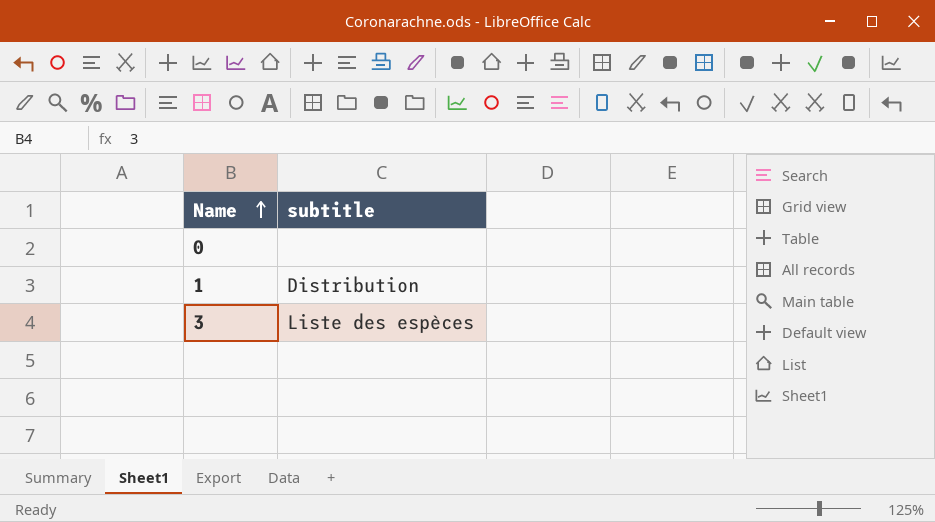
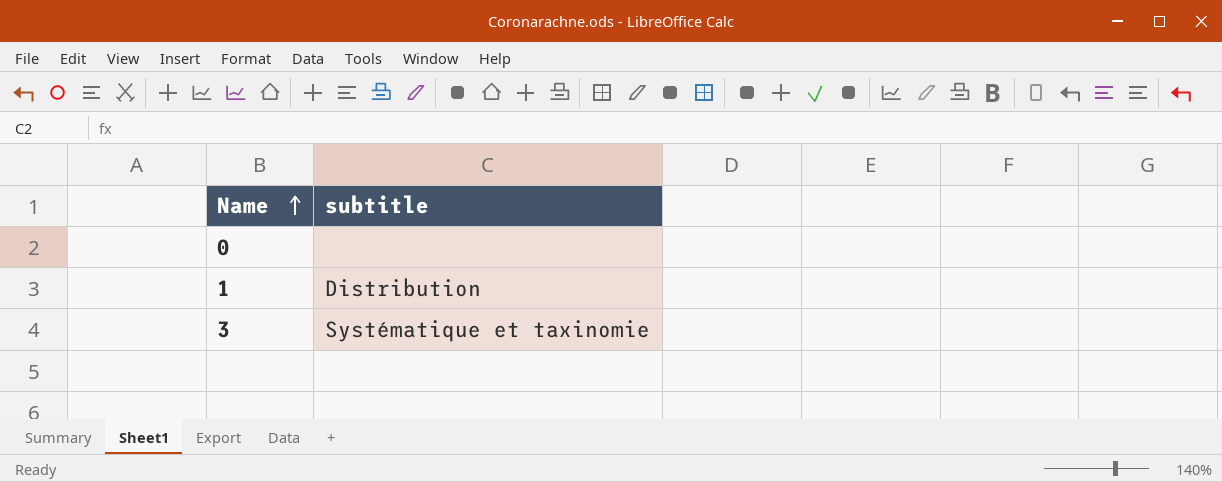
3 | subtitle: Liste des espèces -> Systématique et taxinomie

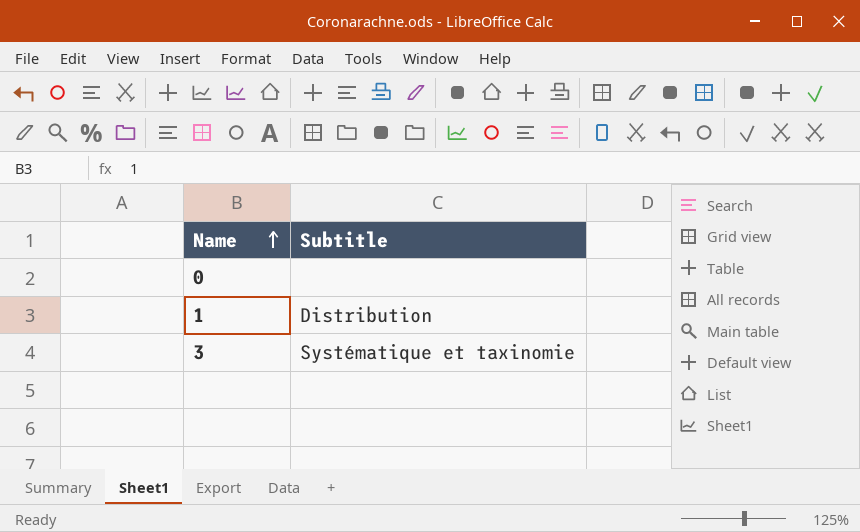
column name: subtitle -> Subtitle

